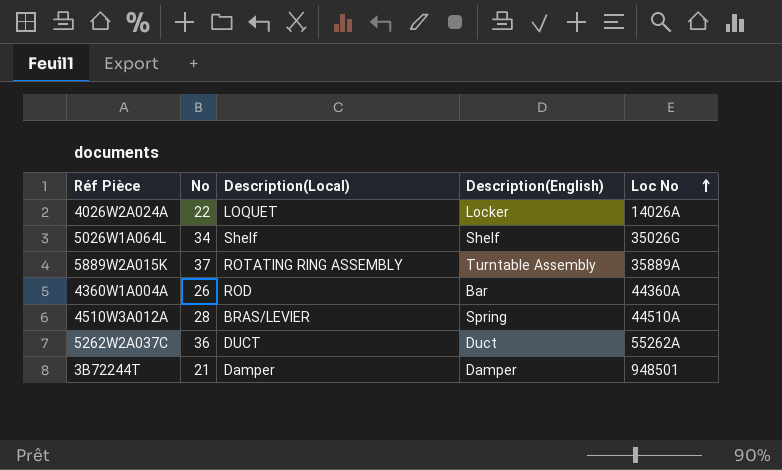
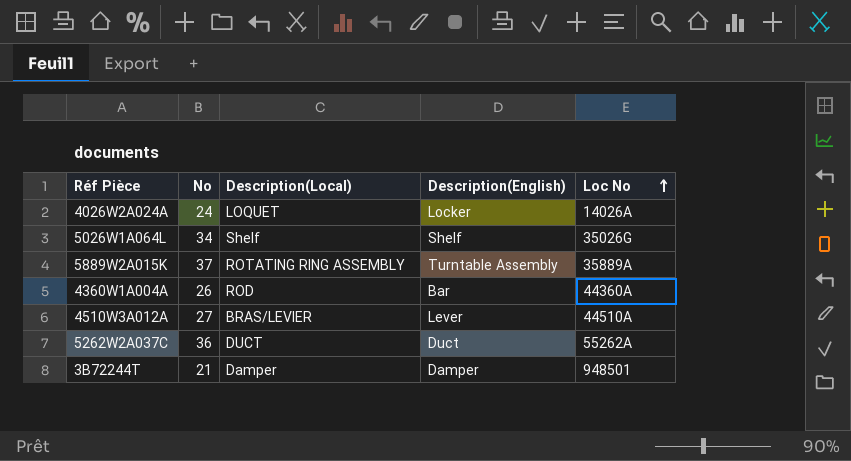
4026W2A024A | No: 22 -> 24
4510W3A012A | No: 28 -> 27
4510W3A012A | Description(English): Spring -> Lever

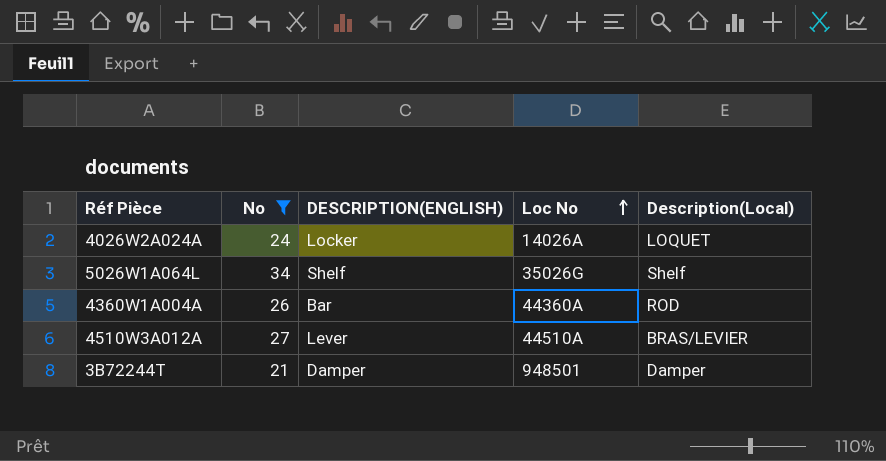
filter: none -> No <= 34
column name: Description(English) -> DESCRIPTION(ENGLISH)
column Description(Local) | position: 3 -> 5

